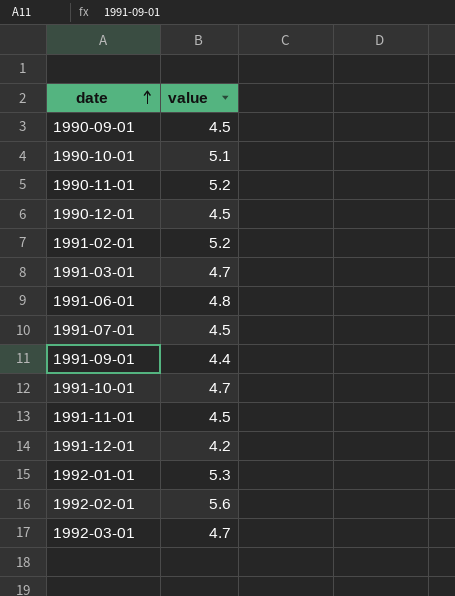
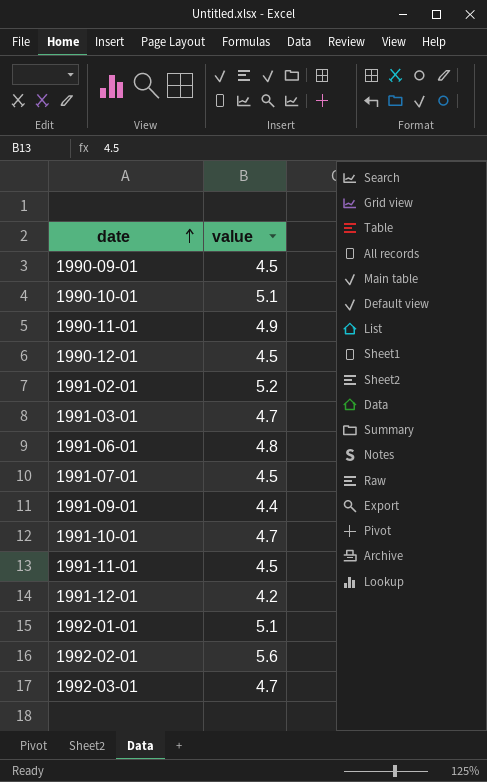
1990-11-01 | value: 5.2 -> 4.9
1992-01-01 | value: 5.3 -> 5.1

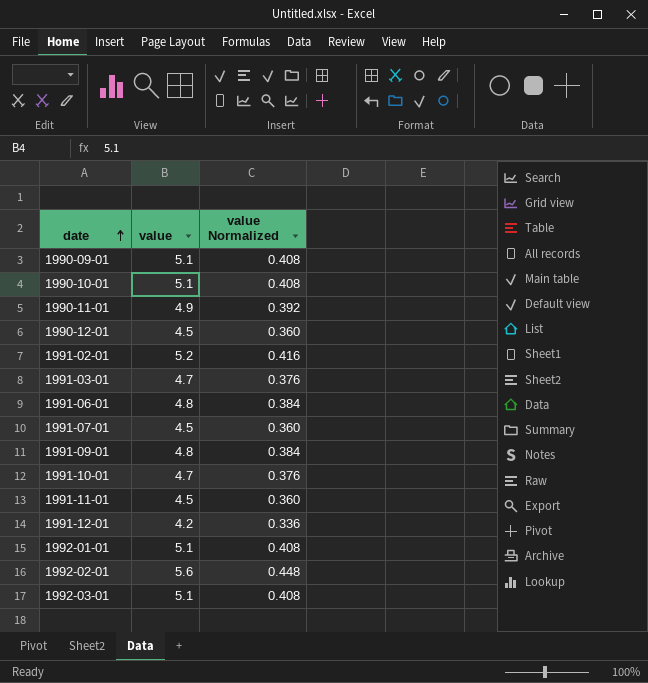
column value Normalized | formula: none -> [value] * 0.08
1990-09-01 | value: 4.5 -> 5.1
1991-09-01 | value: 4.4 -> 4.8
1992-03-01 | value: 4.7 -> 5.1

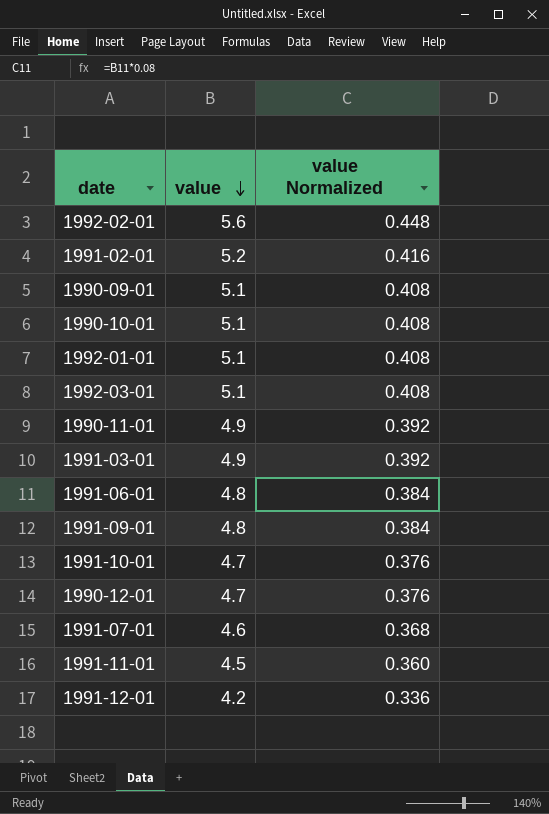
row order: date ascending -> value descending
1991-03-01 | value: 4.7 -> 4.9
1991-03-01 | value Normalized: 0.376 -> 0.392
1990-12-01 | value: 4.5 -> 4.7
1990-12-01 | value Normalized: 0.360 -> 0.376
1991-07-01 | value: 4.5 -> 4.6
1991-07-01 | value Normalized: 0.360 -> 0.368

